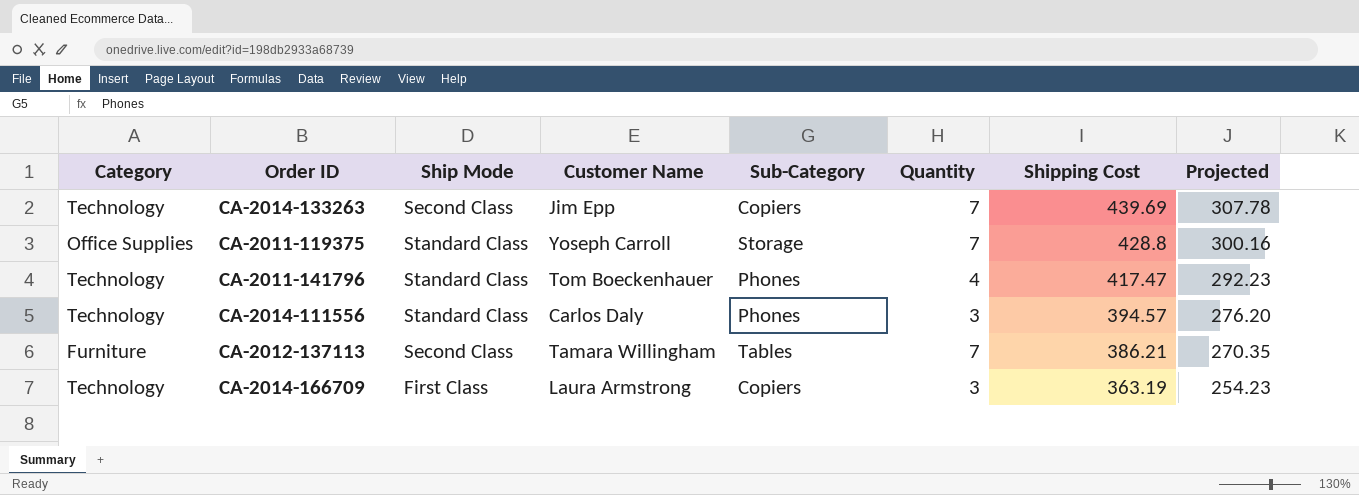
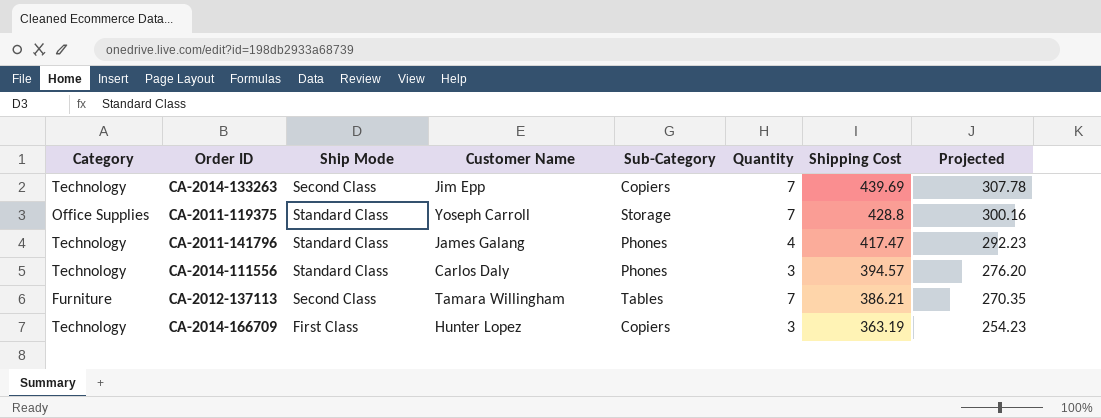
CA-2011-141796 | Customer Name: Tom Boeckenhauer -> James Galang
CA-2014-166709 | Customer Name: Laura Armstrong -> Hunter Lopez

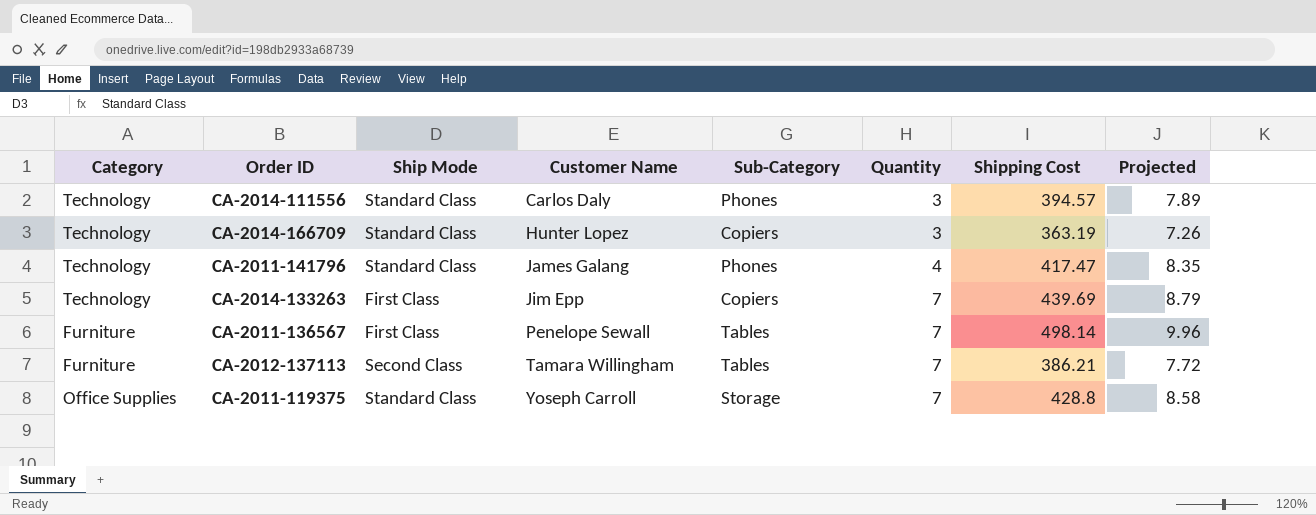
row order: Shipping Cost descending -> Customer Name ascending
column Projected | formula: [Shipping Cost] * 0.7 -> [Shipping Cost] * 0.02
CA-2014-166709 | Ship Mode: First Class -> Standard Class
CA-2014-133263 | Ship Mode: Second Class -> First Class
row CA-2011-136567: none -> Furniture | First Class | Penelope Sewall | Tables | 7 | 498.14 | 9.96

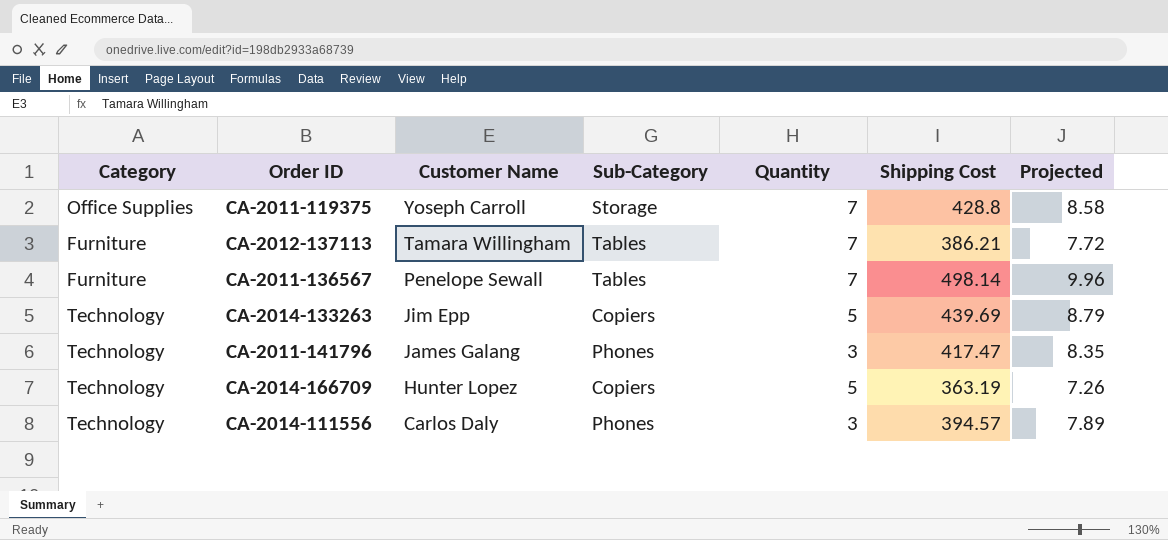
row order: Customer Name ascending -> Customer Name descending
column Ship Mode | position: 3 -> none
CA-2014-133263 | Quantity: 7 -> 5
CA-2011-141796 | Quantity: 4 -> 3
CA-2014-166709 | Quantity: 3 -> 5

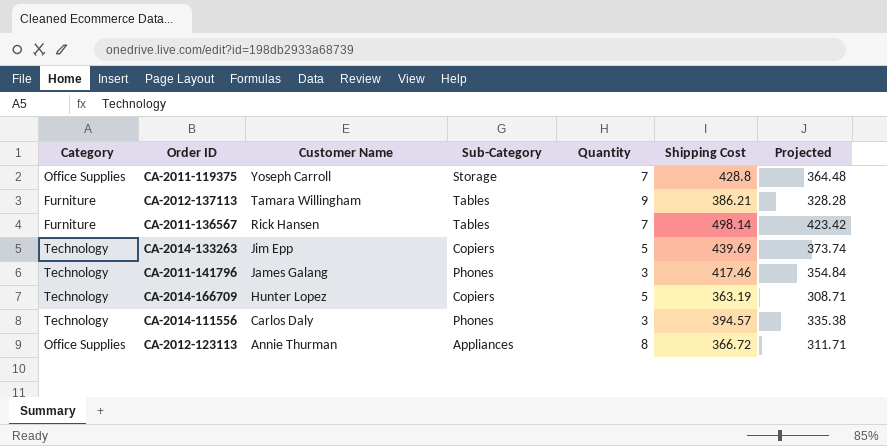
column Projected | formula: [Shipping Cost] * 0.02 -> [Shipping Cost] * 0.85
CA-2012-137113 | Quantity: 7 -> 9
CA-2011-136567 | Customer Name: Penelope Sewall -> Rick Hansen
CA-2011-141796 | Shipping Cost: 417.47 -> 417.46
row CA-2012-123113: none -> Office Supplies | Annie Thurman | Appliances | 8 | 366.72 | 311.71

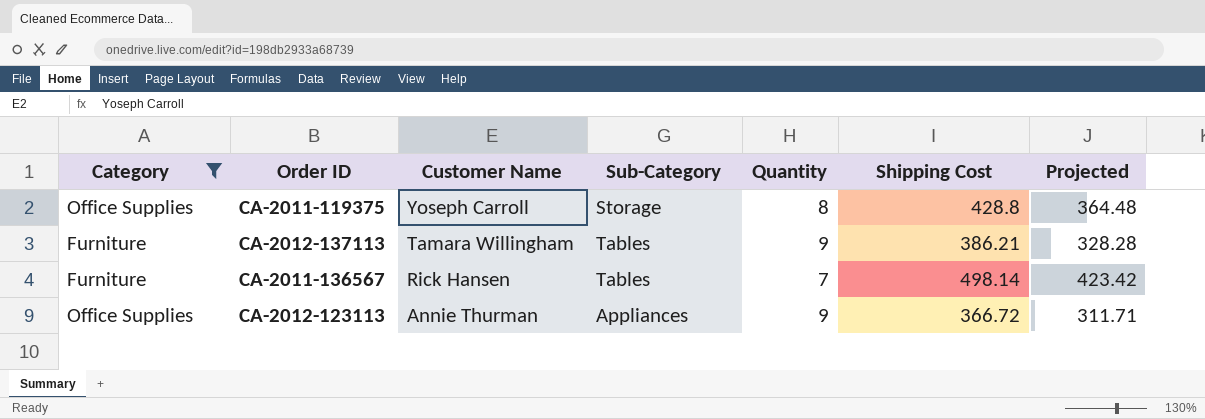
filter: none -> Category != Technology
CA-2011-119375 | Quantity: 7 -> 8
CA-2012-123113 | Quantity: 8 -> 9

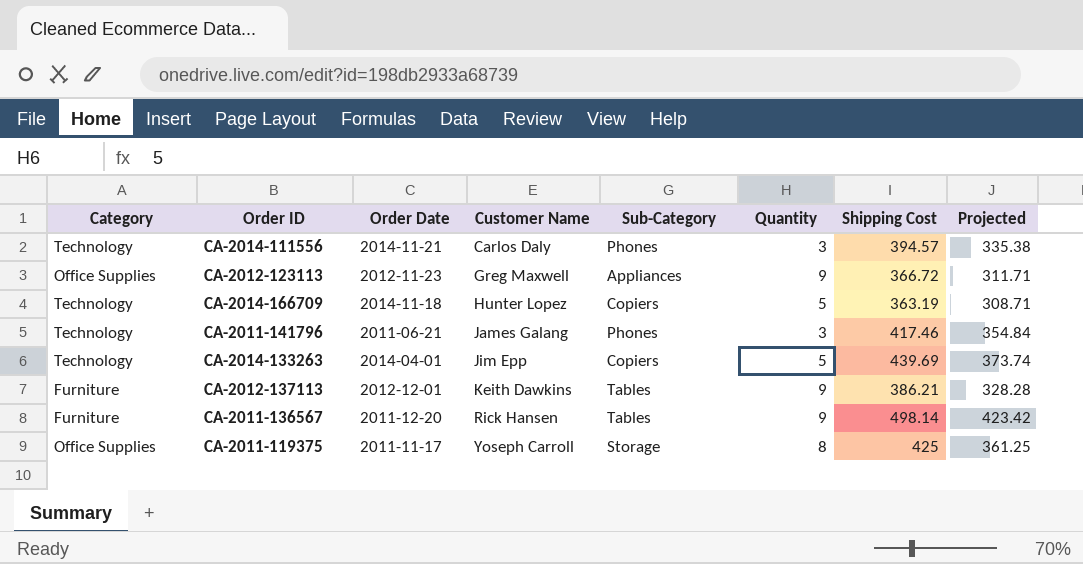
filter: Category != Technology -> none
row order: Customer Name descending -> Customer Name ascending
column Order Date | position: none -> 3
CA-2012-123113 | Customer Name: Annie Thurman -> Greg Maxwell
CA-2012-137113 | Customer Name: Tamara Willingham -> Keith Dawkins
CA-2011-136567 | Quantity: 7 -> 9
CA-2011-119375 | Shipping Cost: 428.8 -> 425
CA-2011-119375 | Projected: 364.48 -> 361.25

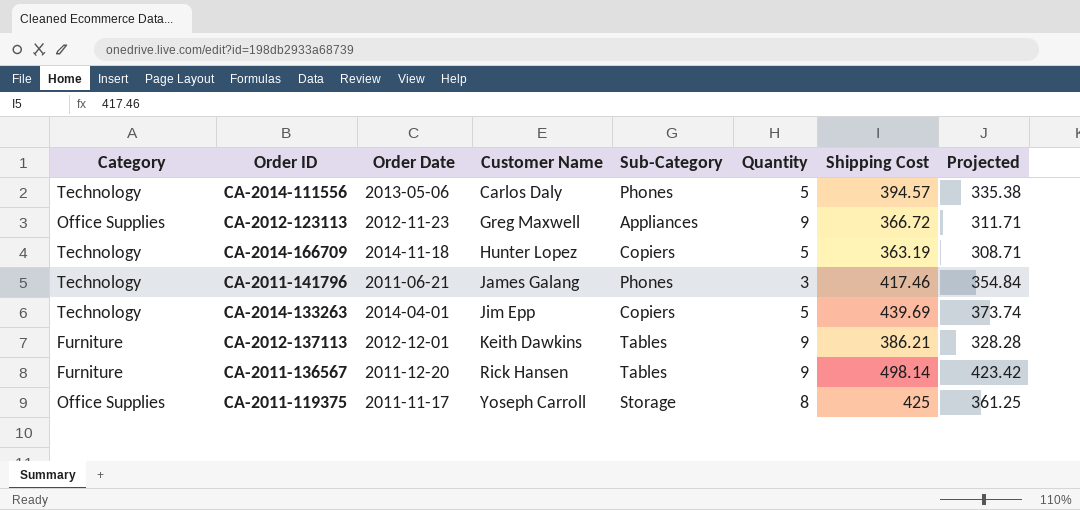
CA-2014-111556 | Order Date: 2014-11-21 -> 2013-05-06
CA-2014-111556 | Quantity: 3 -> 5

